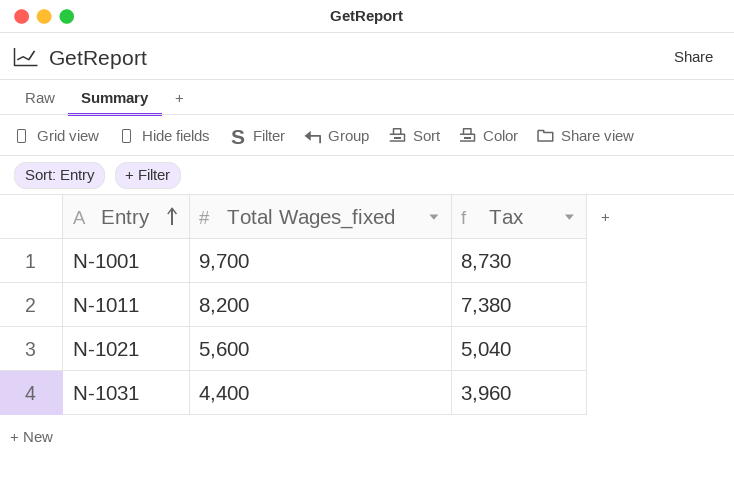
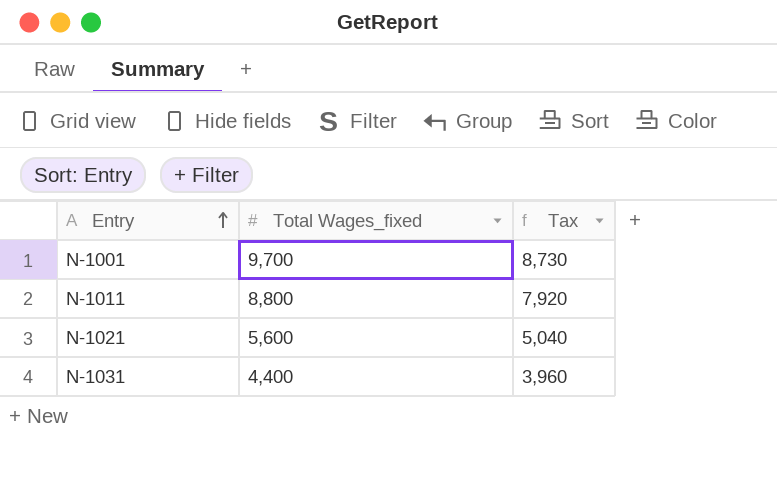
N-1011 | Total Wages_fixed: 8,200 -> 8,800
N-1011 | Tax: 7,380 -> 7,920

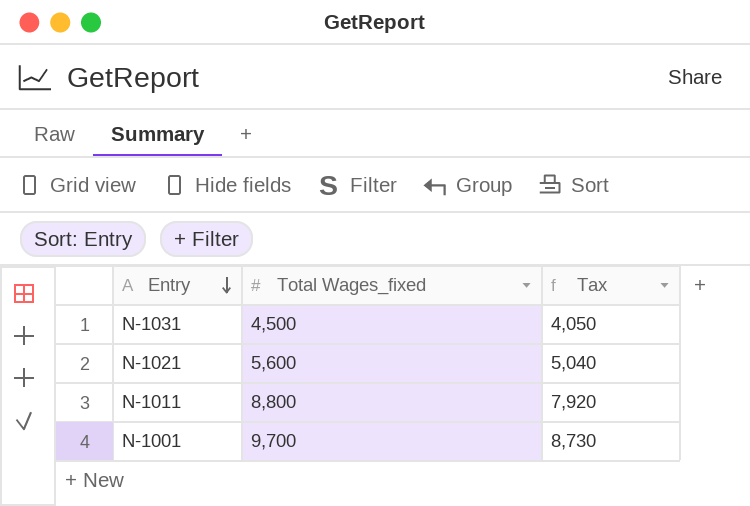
row order: Entry ascending -> Entry descending
N-1031 | Total Wages_fixed: 4,400 -> 4,500
N-1031 | Tax: 3,960 -> 4,050

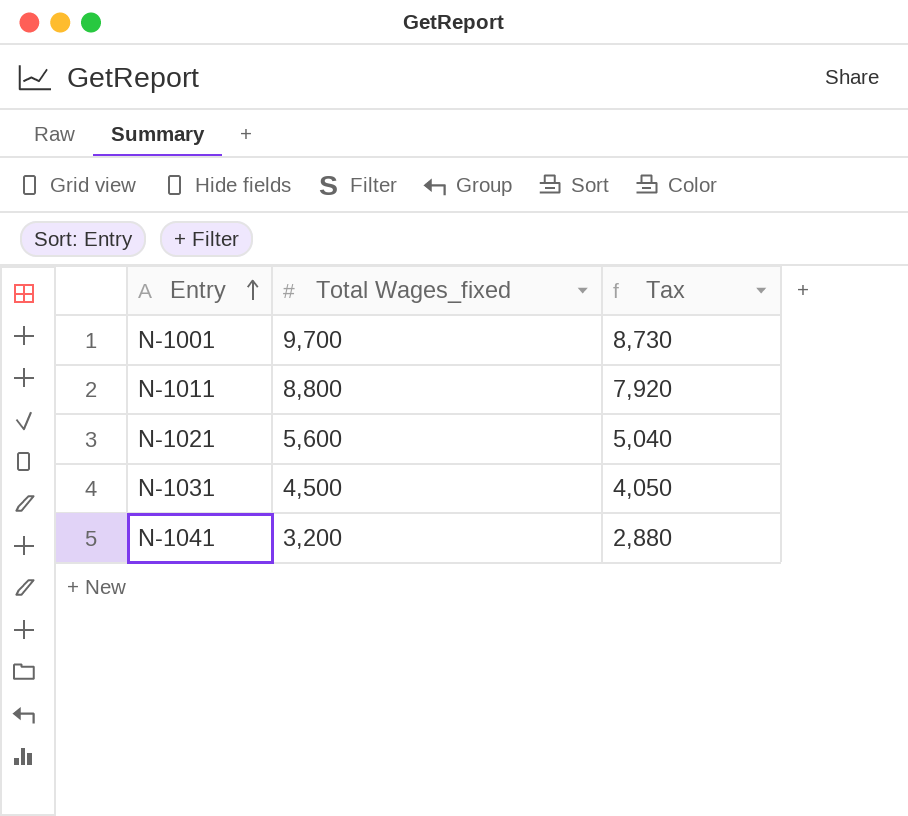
row order: Entry descending -> Entry ascending
row N-1041: none -> 3,200 | 2,880

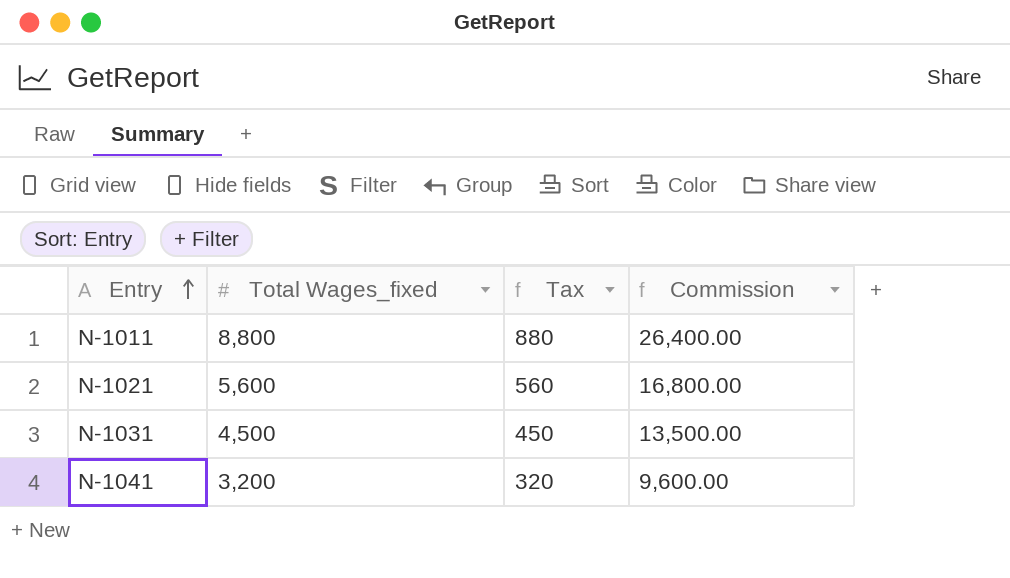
column Tax | formula: [Total Wages_fixed] * 0.9 -> [Total Wages_fixed] * 0.1
column Commission | formula: none -> [Total Wages_fixed] * 3
row N-1001: 9,700 | 8,730 -> none

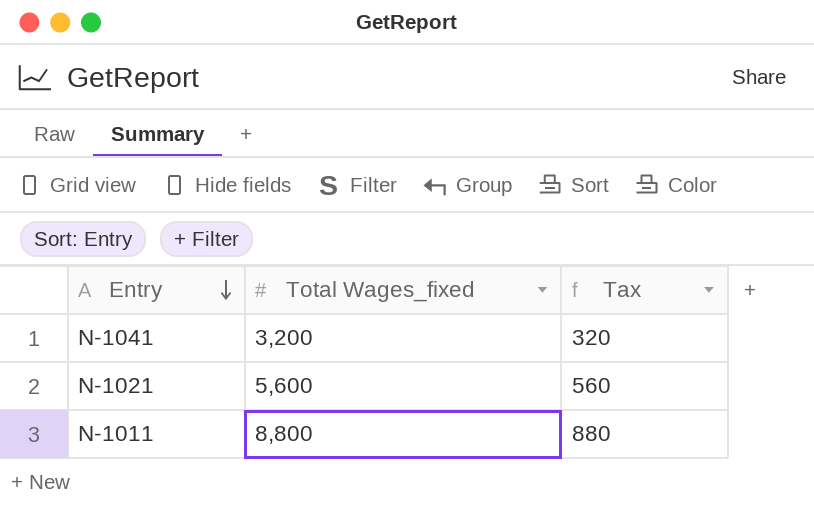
row order: Entry ascending -> Entry descending
column Commission | formula: [Total Wages_fixed] * 3 -> none
row N-1031: 4,500 | 450 | 13,500.00 -> none

